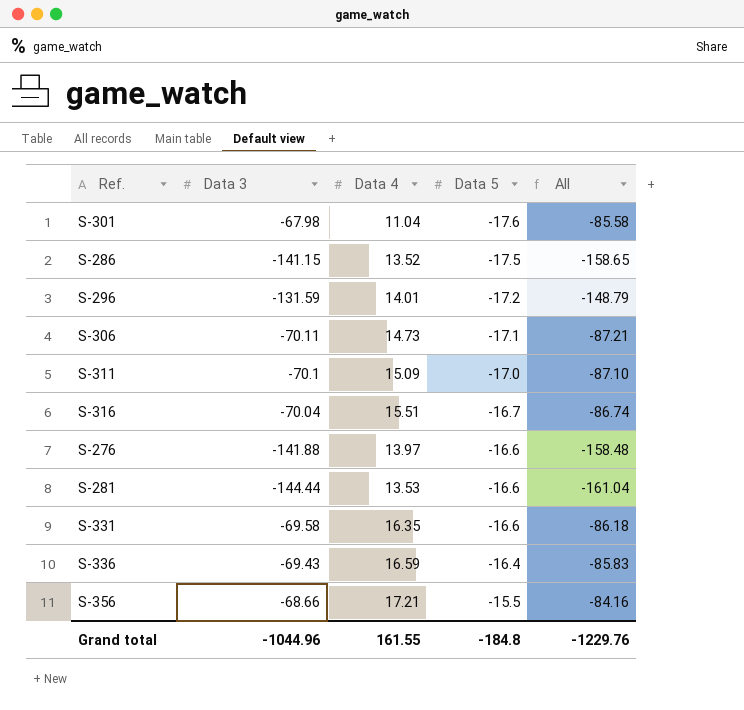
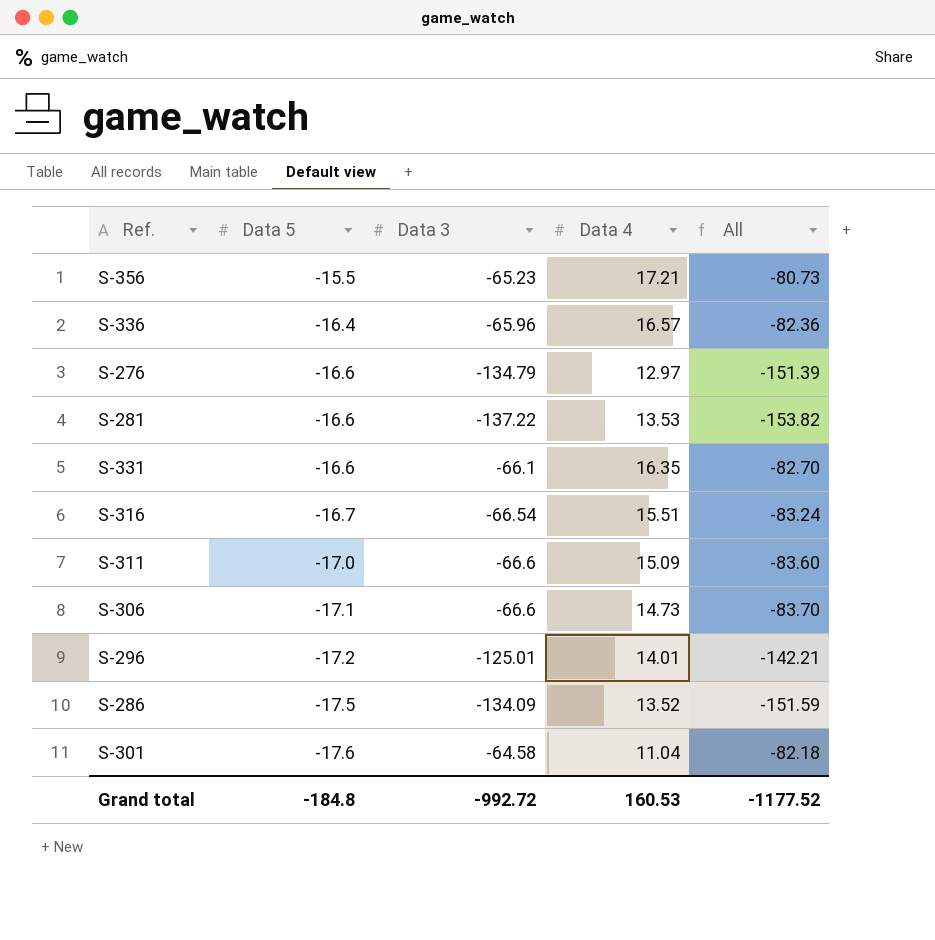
row order: Data 5 ascending -> Data 5 descending
column Data 5 | position: 4 -> 2
S-356 | Data 3: -68.66 -> -65.23
S-356 | All: -84.16 -> -80.73
S-336 | Data 3: -69.43 -> -65.96
S-336 | Data 4: 16.59 -> 16.57
S-336 | All: -85.83 -> -82.36
S-276 | Data 3: -141.88 -> -134.79
S-276 | Data 4: 13.97 -> 12.97
S-276 | All: -158.48 -> -151.39
S-281 | Data 3: -144.44 -> -137.22
S-281 | All: -161.04 -> -153.82
S-331 | Data 3: -69.58 -> -66.1
S-331 | All: -86.18 -> -82.70
S-316 | Data 3: -70.04 -> -66.54
S-316 | All: -86.74 -> -83.24
S-311 | Data 3: -70.1 -> -66.6
S-311 | All: -87.10 -> -83.60
S-306 | Data 3: -70.11 -> -66.6
S-306 | All: -87.21 -> -83.70
S-296 | Data 3: -131.59 -> -125.01
S-296 | All: -148.79 -> -142.21
S-286 | Data 3: -141.15 -> -134.09
S-286 | All: -158.65 -> -151.59
S-301 | Data 3: -67.98 -> -64.58
S-301 | All: -85.58 -> -82.18
Grand total | Data 3: -1044.96 -> -992.72
Grand total | Data 4: 161.55 -> 160.53
Grand total | All: -1229.76 -> -1177.52

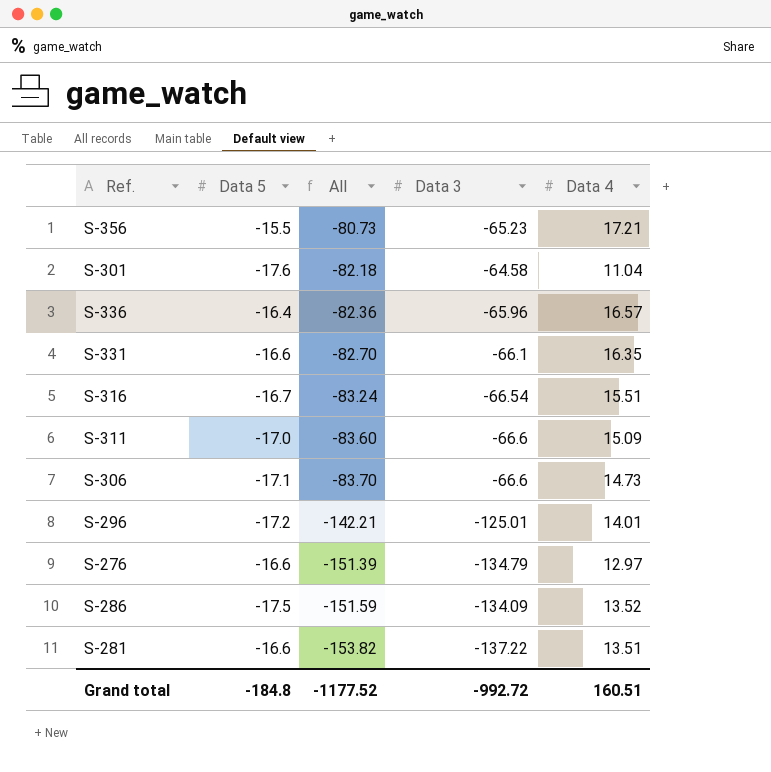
row order: Data 5 descending -> All descending
column All | position: 5 -> 3
S-281 | Data 4: 13.53 -> 13.51
Grand total | Data 4: 160.53 -> 160.51

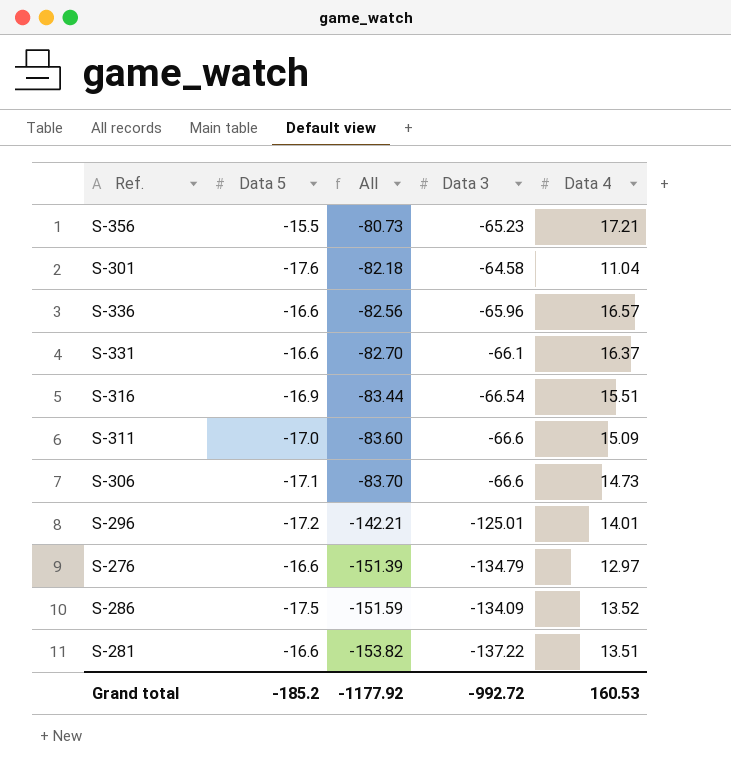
S-336 | Data 5: -16.4 -> -16.6
S-336 | All: -82.36 -> -82.56
S-331 | Data 4: 16.35 -> 16.37
S-316 | Data 5: -16.7 -> -16.9
S-316 | All: -83.24 -> -83.44
Grand total | Data 5: -184.8 -> -185.2
Grand total | All: -1177.52 -> -1177.92
Grand total | Data 4: 160.51 -> 160.53

